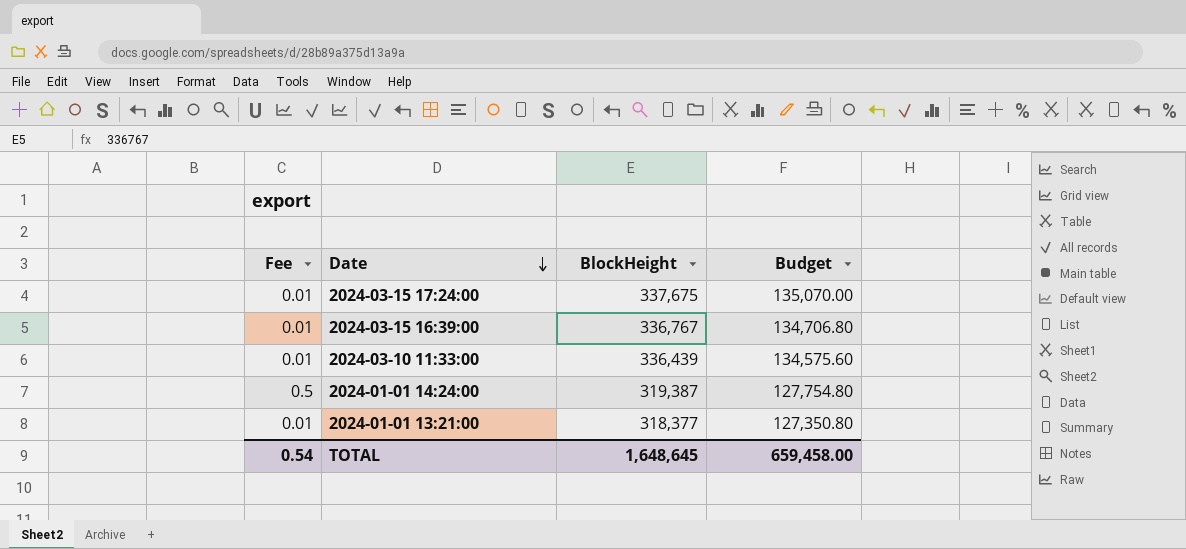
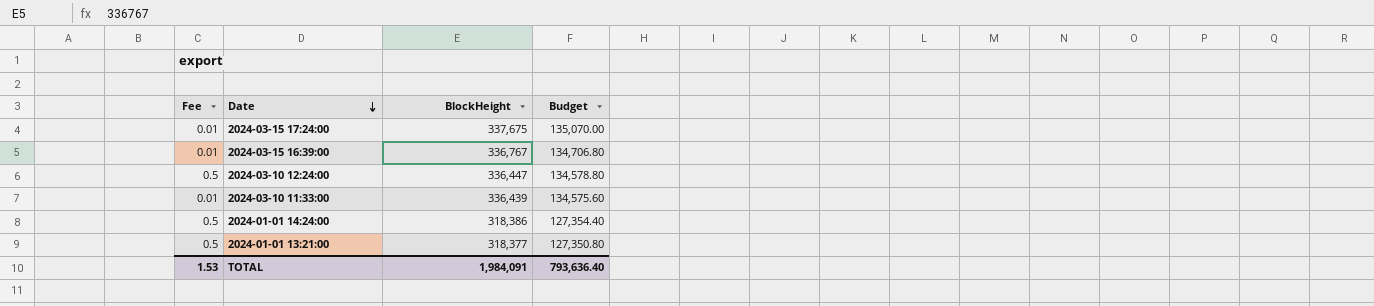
row 2024-03-10 12:24:00: none -> 0.5 | 336,447 | 134,578.80
2024-01-01 14:24:00 | BlockHeight: 319,387 -> 318,386
2024-01-01 14:24:00 | Budget: 127,754.80 -> 127,354.40
2024-01-01 13:21:00 | Fee: 0.01 -> 0.5
TOTAL | Fee: 0.54 -> 1.53
TOTAL | BlockHeight: 1,648,645 -> 1,984,091
TOTAL | Budget: 659,458.00 -> 793,636.40

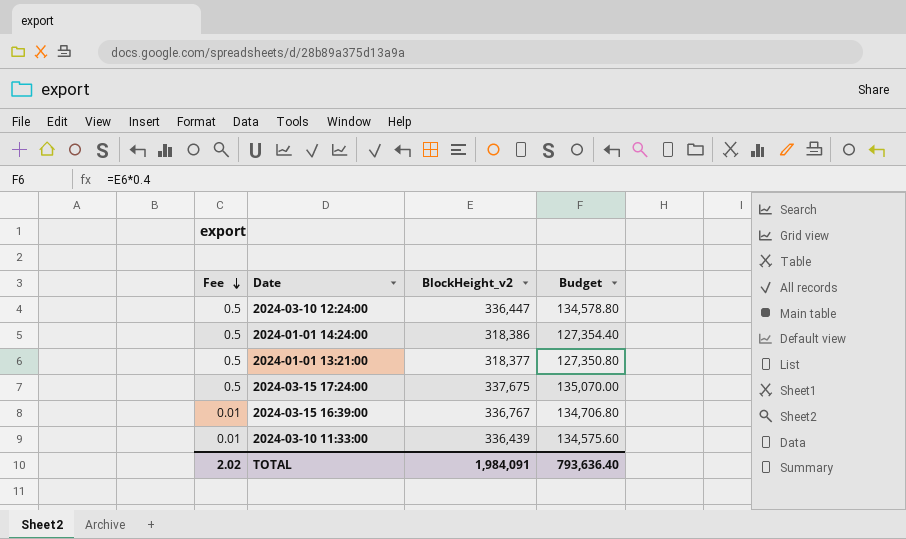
row order: Date descending -> Fee descending
column name: BlockHeight -> BlockHeight_v2
2024-03-15 17:24:00 | Fee: 0.01 -> 0.5
TOTAL | Fee: 1.53 -> 2.02

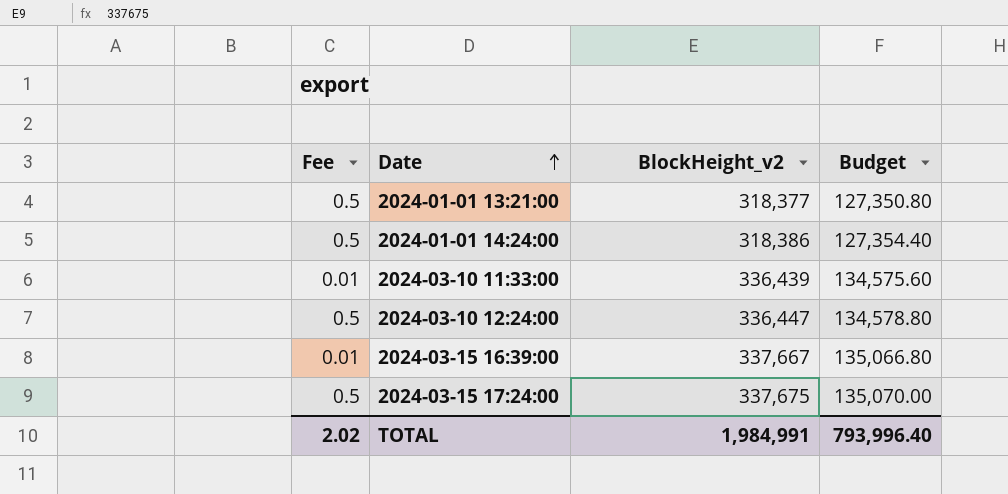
row order: Fee descending -> Date ascending
2024-03-15 16:39:00 | BlockHeight_v2: 336,767 -> 337,667
2024-03-15 16:39:00 | Budget: 134,706.80 -> 135,066.80
TOTAL | BlockHeight_v2: 1,984,091 -> 1,984,991
TOTAL | Budget: 793,636.40 -> 793,996.40

